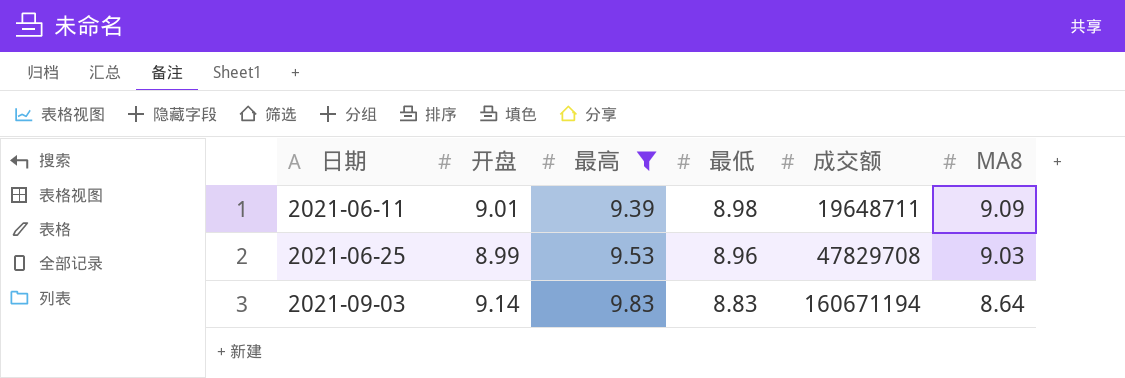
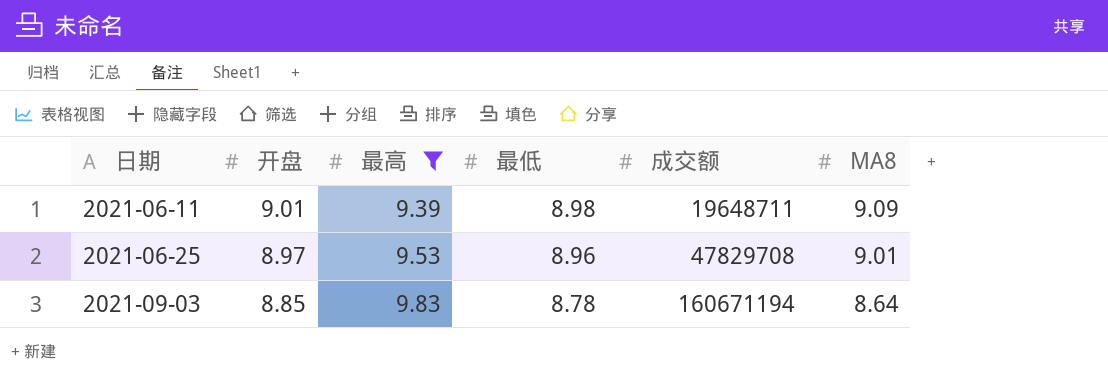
2021-06-25 | 开盘: 8.99 -> 8.97
2021-06-25 | MA8: 9.03 -> 9.01
2021-09-03 | 开盘: 9.14 -> 8.85
2021-09-03 | 最低: 8.83 -> 8.78

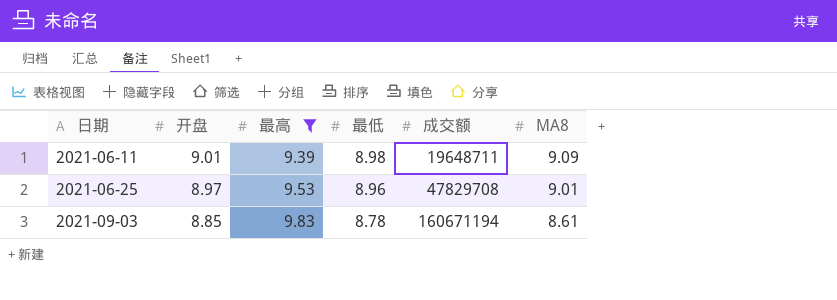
2021-09-03 | MA8: 8.64 -> 8.61

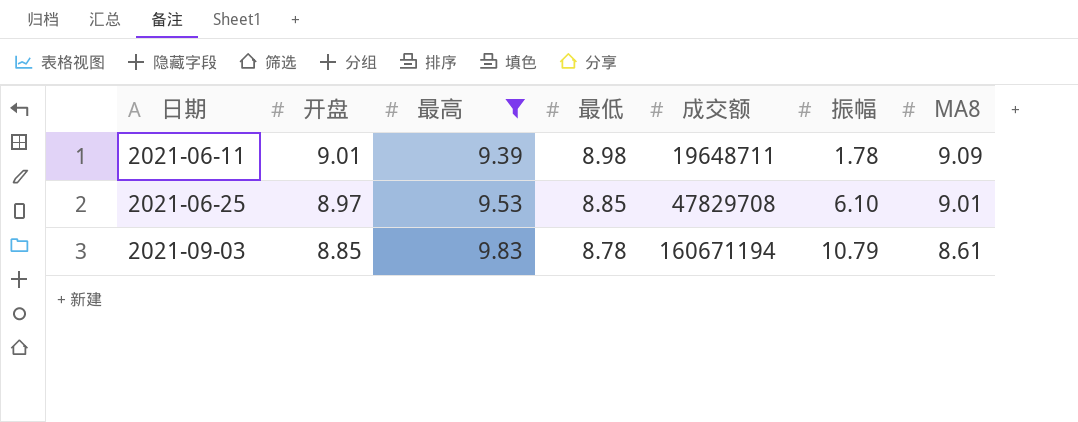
column 振幅 | position: none -> 6
2021-06-25 | 最低: 8.96 -> 8.85

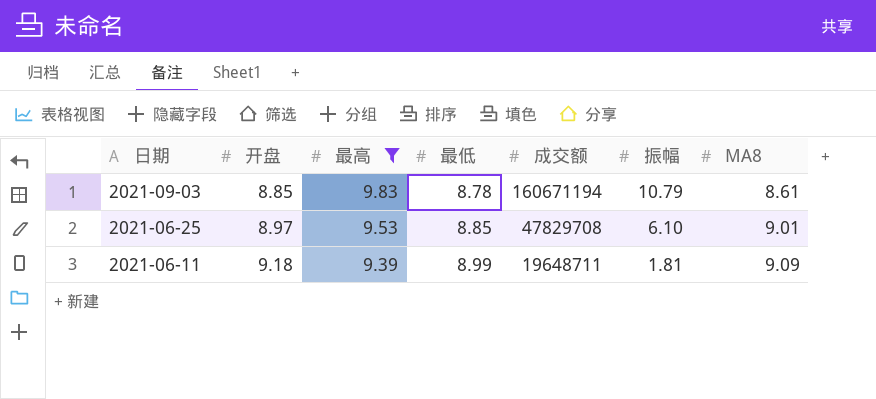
row order: 日期 ascending -> 日期 descending
2021-06-11 | 开盘: 9.01 -> 9.18
2021-06-11 | 最低: 8.98 -> 8.99
2021-06-11 | 振幅: 1.78 -> 1.81

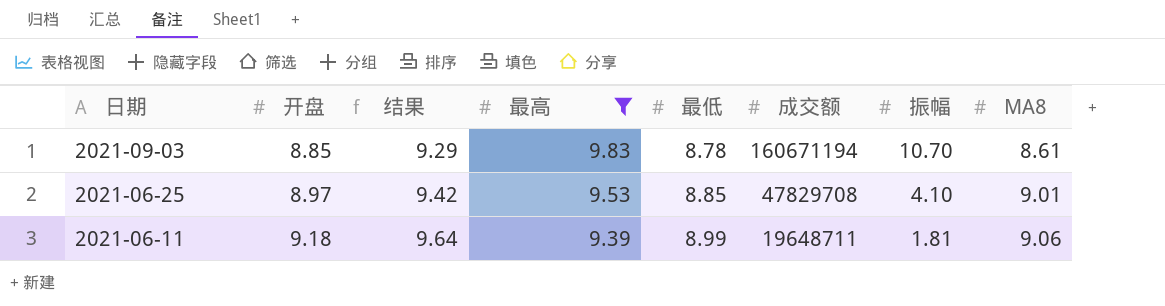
column 结果 | formula: none -> [开盘] * 1.05
2021-09-03 | 振幅: 10.79 -> 10.70
2021-06-25 | 振幅: 6.10 -> 4.10
2021-06-11 | MA8: 9.09 -> 9.06

